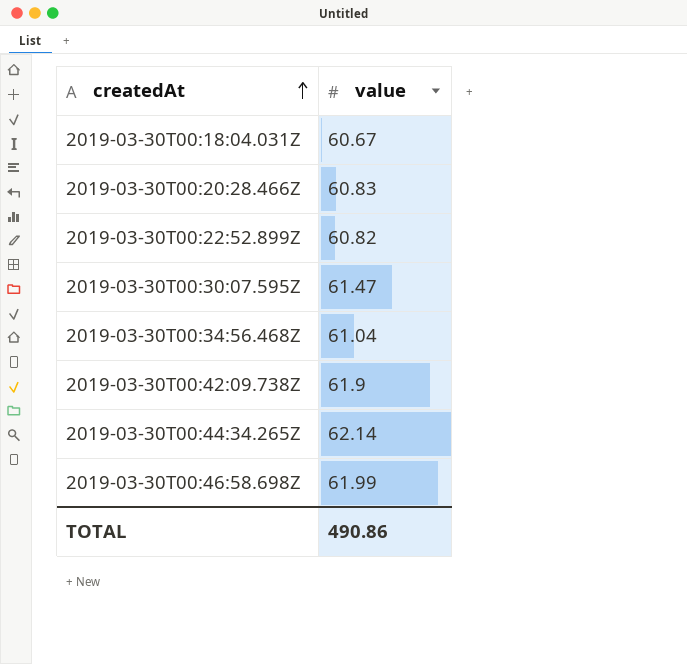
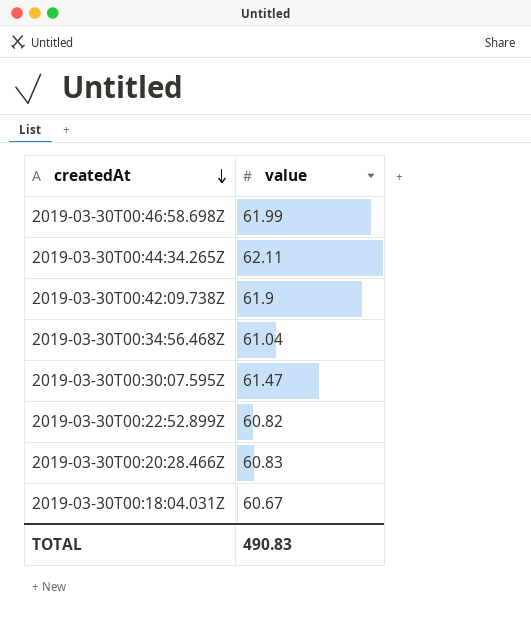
row order: createdAt ascending -> createdAt descending
2019-03-30T00:44:34.265Z | value: 62.14 -> 62.11
TOTAL | value: 490.86 -> 490.83

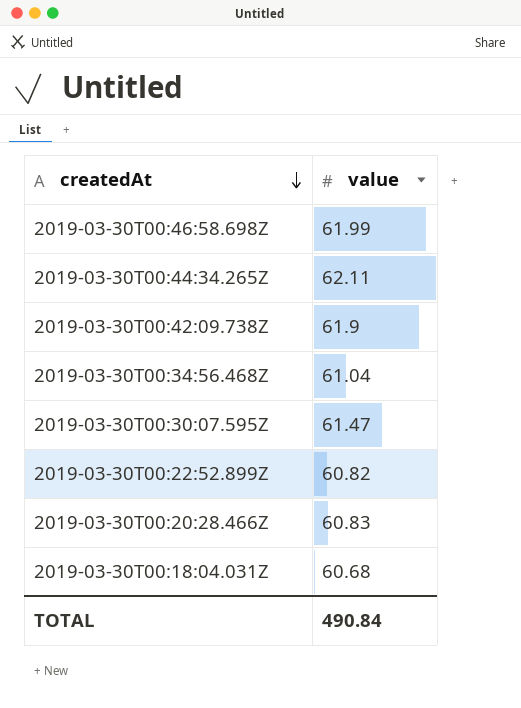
2019-03-30T00:18:04.031Z | value: 60.67 -> 60.68
TOTAL | value: 490.83 -> 490.84

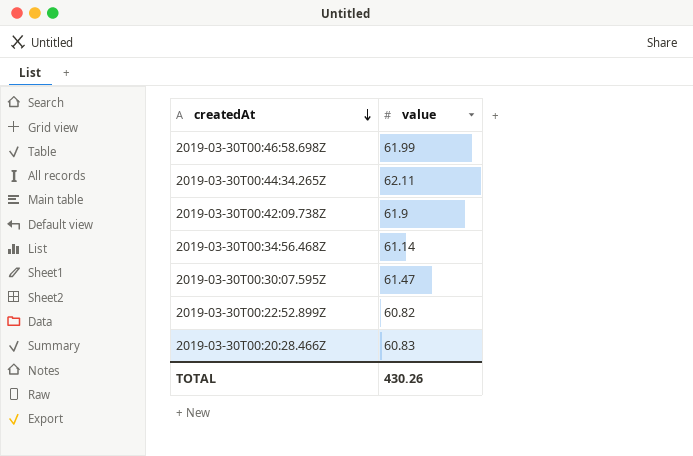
row 2019-03-30T00:18:04.031Z: 60.68 -> none
2019-03-30T00:34:56.468Z | value: 61.04 -> 61.14
TOTAL | value: 490.84 -> 430.26

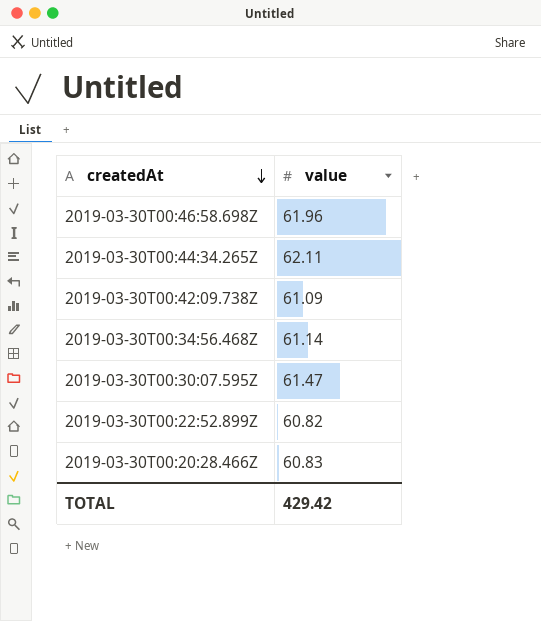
2019-03-30T00:46:58.698Z | value: 61.99 -> 61.96
2019-03-30T00:42:09.738Z | value: 61.9 -> 61.09
TOTAL | value: 430.26 -> 429.42

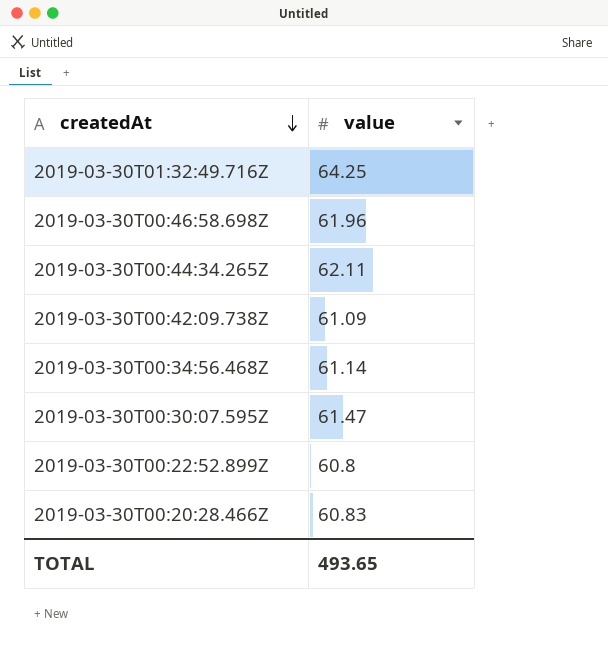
row 2019-03-30T01:32:49.716Z: none -> 64.25
2019-03-30T00:22:52.899Z | value: 60.82 -> 60.8
TOTAL | value: 429.42 -> 493.65

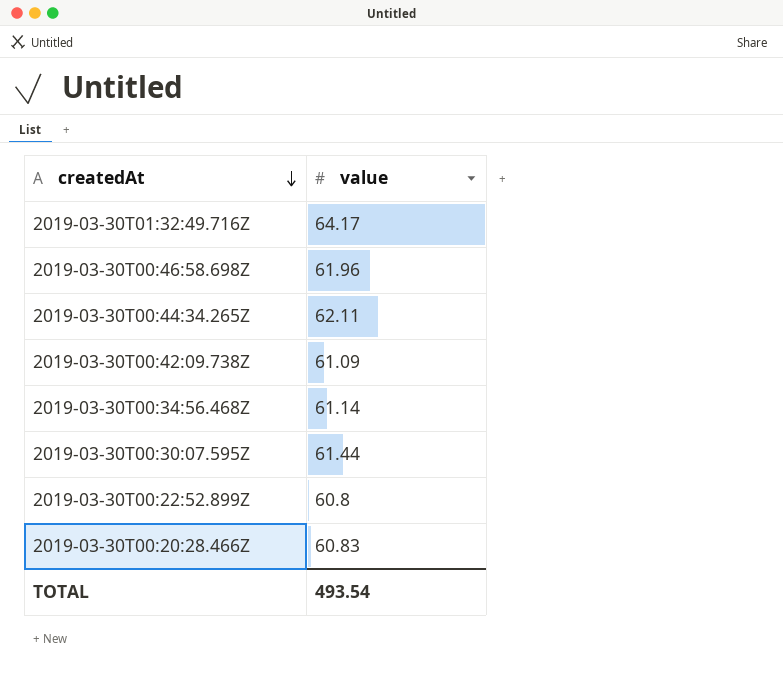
2019-03-30T01:32:49.716Z | value: 64.25 -> 64.17
2019-03-30T00:30:07.595Z | value: 61.47 -> 61.44
TOTAL | value: 493.65 -> 493.54

